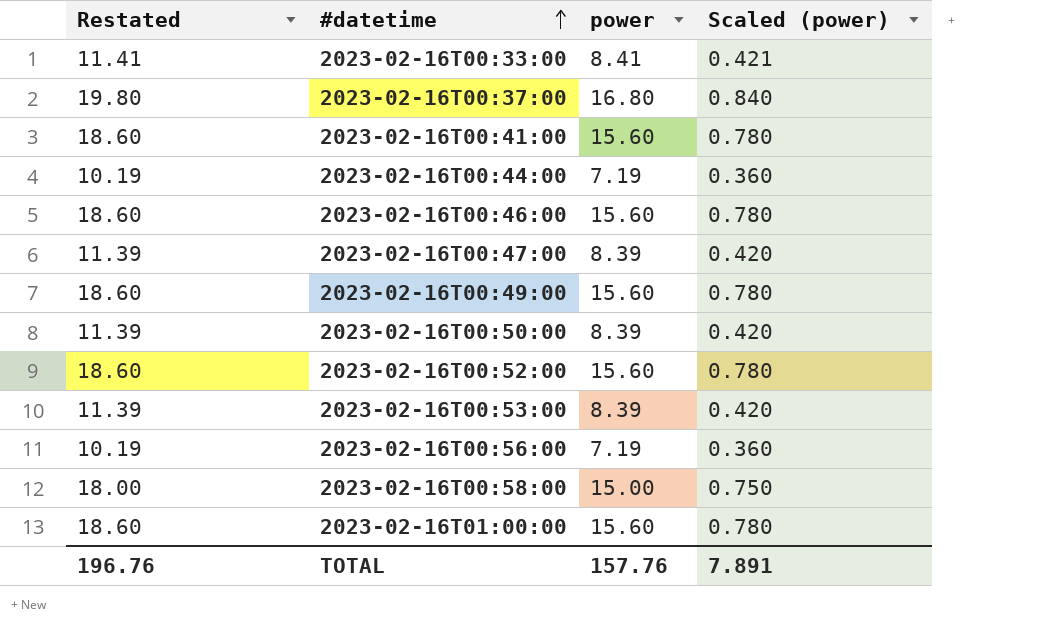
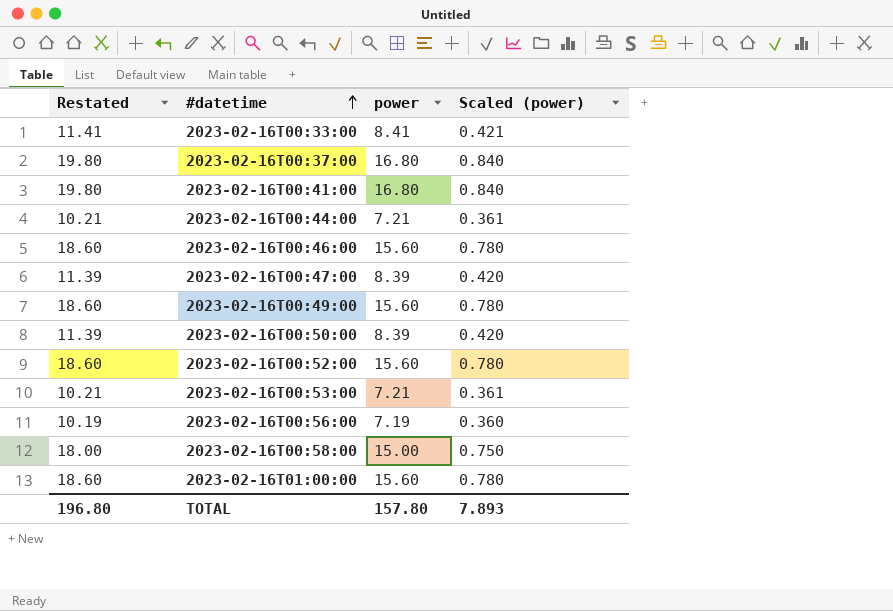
2023-02-16T00:41:00 | Restated: 18.60 -> 19.80
2023-02-16T00:41:00 | power: 15.60 -> 16.80
2023-02-16T00:41:00 | Scaled (power): 0.780 -> 0.840
2023-02-16T00:44:00 | Restated: 10.19 -> 10.21
2023-02-16T00:44:00 | power: 7.19 -> 7.21
2023-02-16T00:44:00 | Scaled (power): 0.360 -> 0.361
2023-02-16T00:53:00 | Restated: 11.39 -> 10.21
2023-02-16T00:53:00 | power: 8.39 -> 7.21
2023-02-16T00:53:00 | Scaled (power): 0.420 -> 0.361
TOTAL | Restated: 196.76 -> 196.80
TOTAL | power: 157.76 -> 157.80
TOTAL | Scaled (power): 7.891 -> 7.893

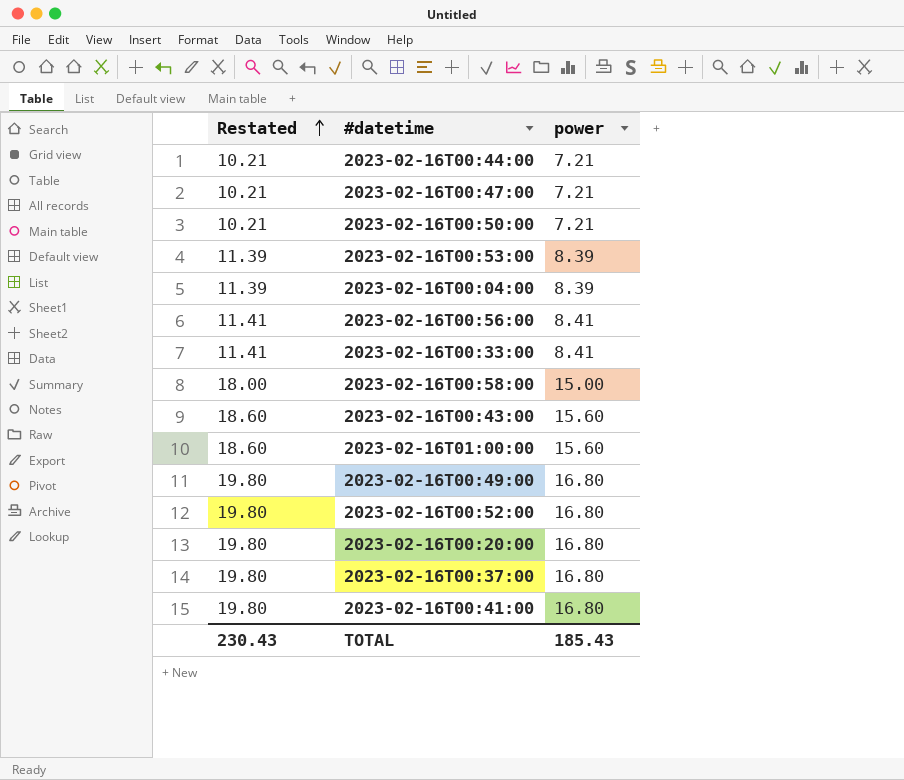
row order: #datetime ascending -> Restated ascending
column Scaled (power) | formula: [power] * 0.05 -> none
row 2023-02-16T00:46:00: 18.60 | 15.60 | 0.780 -> none
2023-02-16T00:47:00 | Restated: 11.39 -> 10.21
2023-02-16T00:47:00 | power: 8.39 -> 7.21
2023-02-16T00:50:00 | Restated: 11.39 -> 10.21
2023-02-16T00:50:00 | power: 8.39 -> 7.21
2023-02-16T00:53:00 | Restated: 10.21 -> 11.39
2023-02-16T00:53:00 | power: 7.21 -> 8.39
row 2023-02-16T00:04:00: none -> 11.39 | 8.39
2023-02-16T00:56:00 | Restated: 10.19 -> 11.41
2023-02-16T00:56:00 | power: 7.19 -> 8.41
row 2023-02-16T00:43:00: none -> 18.60 | 15.60
2023-02-16T00:49:00 | Restated: 18.60 -> 19.80
2023-02-16T00:49:00 | power: 15.60 -> 16.80
2023-02-16T00:52:00 | Restated: 18.60 -> 19.80
2023-02-16T00:52:00 | power: 15.60 -> 16.80
row 2023-02-16T00:20:00: none -> 19.80 | 16.80
TOTAL | Restated: 196.80 -> 230.43
TOTAL | power: 157.80 -> 185.43

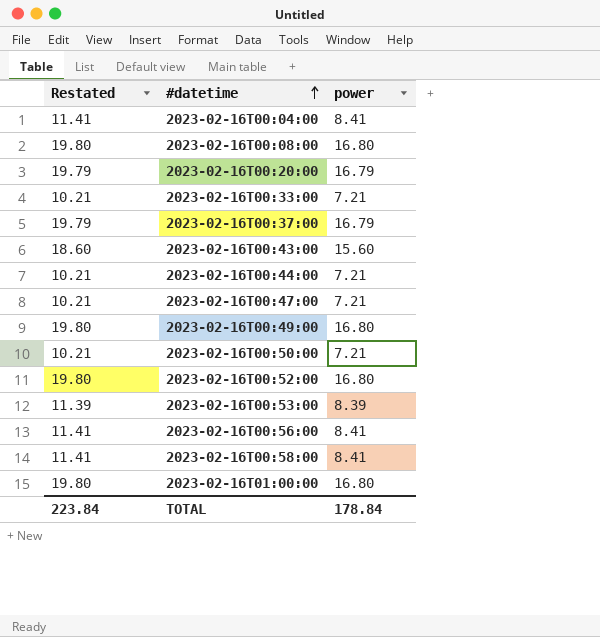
row order: Restated ascending -> #datetime ascending
row 2023-02-16T00:41:00: 19.80 | 16.80 -> none
2023-02-16T00:04:00 | Restated: 11.39 -> 11.41
2023-02-16T00:04:00 | power: 8.39 -> 8.41
row 2023-02-16T00:08:00: none -> 19.80 | 16.80
2023-02-16T00:20:00 | Restated: 19.80 -> 19.79
2023-02-16T00:20:00 | power: 16.80 -> 16.79
2023-02-16T00:33:00 | Restated: 11.41 -> 10.21
2023-02-16T00:33:00 | power: 8.41 -> 7.21
2023-02-16T00:37:00 | Restated: 19.80 -> 19.79
2023-02-16T00:37:00 | power: 16.80 -> 16.79
2023-02-16T00:58:00 | Restated: 18.00 -> 11.41
2023-02-16T00:58:00 | power: 15.00 -> 8.41
2023-02-16T01:00:00 | Restated: 18.60 -> 19.80
2023-02-16T01:00:00 | power: 15.60 -> 16.80
TOTAL | Restated: 230.43 -> 223.84
TOTAL | power: 185.43 -> 178.84

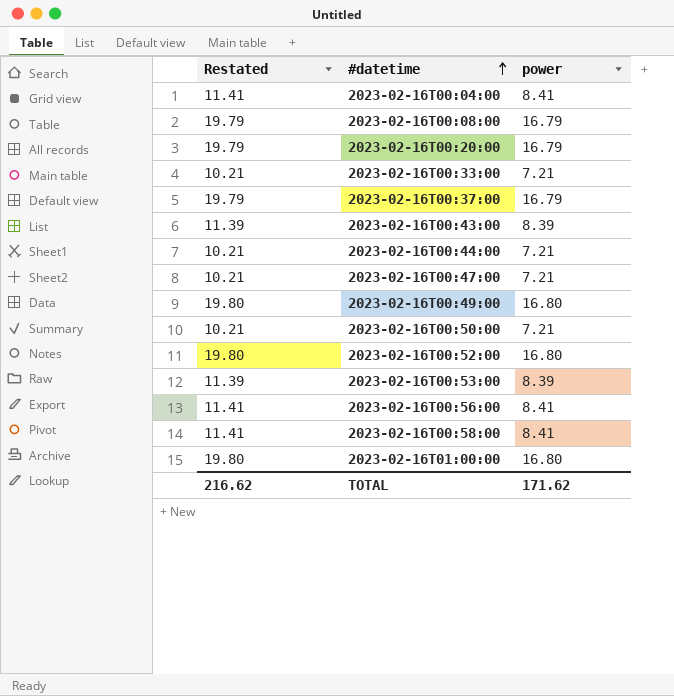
2023-02-16T00:08:00 | Restated: 19.80 -> 19.79
2023-02-16T00:08:00 | power: 16.80 -> 16.79
2023-02-16T00:43:00 | Restated: 18.60 -> 11.39
2023-02-16T00:43:00 | power: 15.60 -> 8.39
TOTAL | Restated: 223.84 -> 216.62
TOTAL | power: 178.84 -> 171.62

